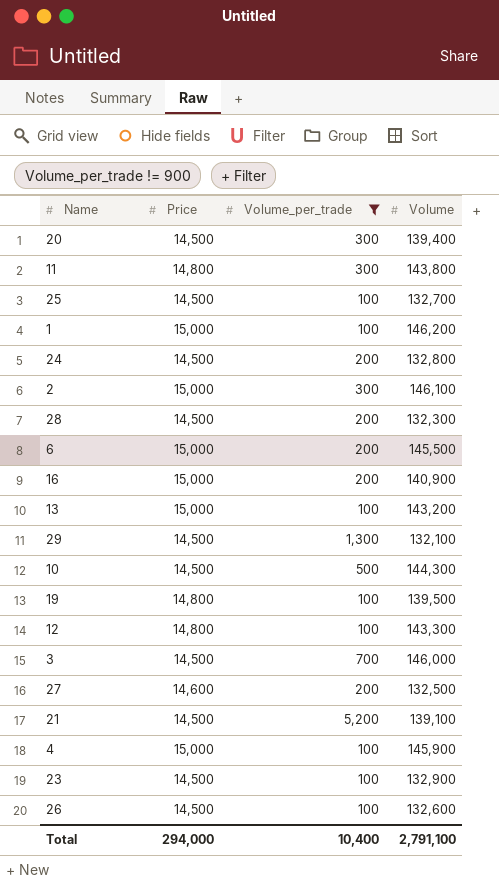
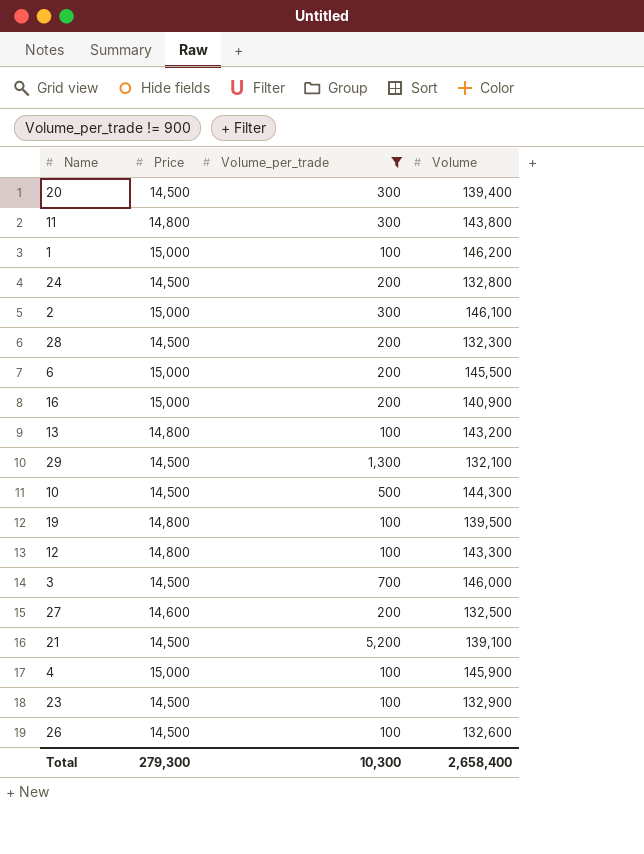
row 25: 14,500 | 100 | 132,700 -> none
13 | Price: 15,000 -> 14,800
Total | Price: 294,000 -> 279,300
Total | Volume_per_trade: 10,400 -> 10,300
Total | Volume: 2,791,100 -> 2,658,400

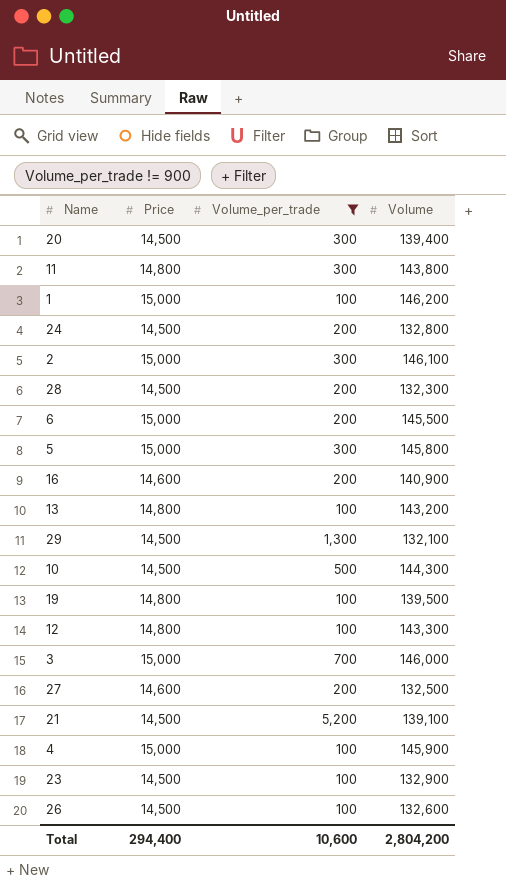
row 5: none -> 15,000 | 300 | 145,800
16 | Price: 15,000 -> 14,600
3 | Price: 14,500 -> 15,000
Total | Price: 279,300 -> 294,400
Total | Volume_per_trade: 10,300 -> 10,600
Total | Volume: 2,658,400 -> 2,804,200

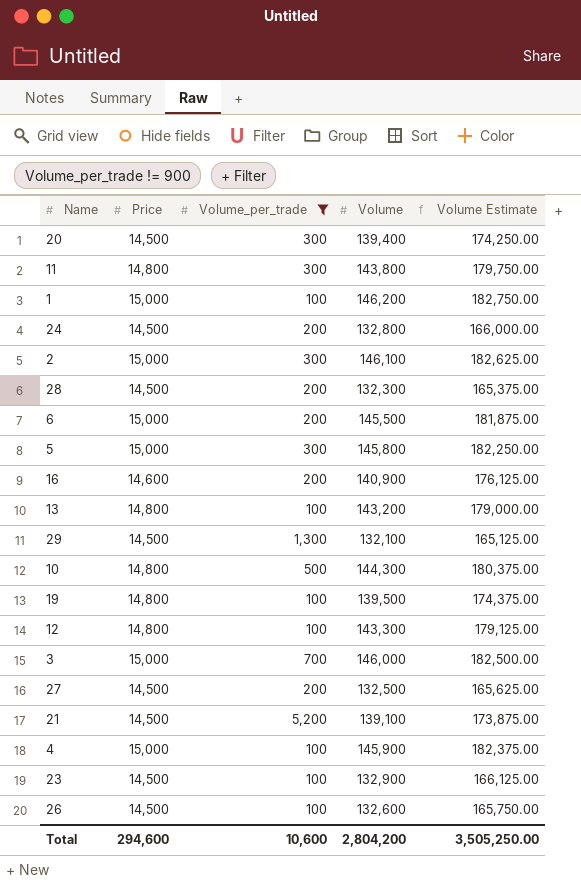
column Volume Estimate | formula: none -> [Volume] * 1.25
10 | Price: 14,500 -> 14,800
27 | Price: 14,600 -> 14,500
Total | Price: 294,400 -> 294,600

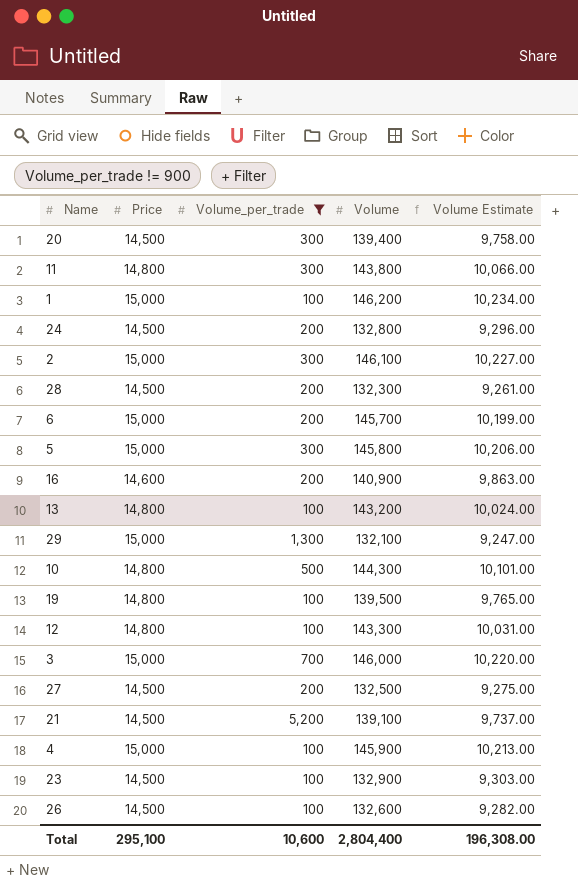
column Volume Estimate | formula: [Volume] * 1.25 -> [Volume] * 0.07
6 | Volume: 145,500 -> 145,700
29 | Price: 14,500 -> 15,000
Total | Price: 294,600 -> 295,100
Total | Volume: 2,804,200 -> 2,804,400
Total | Volume Estimate: 3,505,250.00 -> 196,308.00

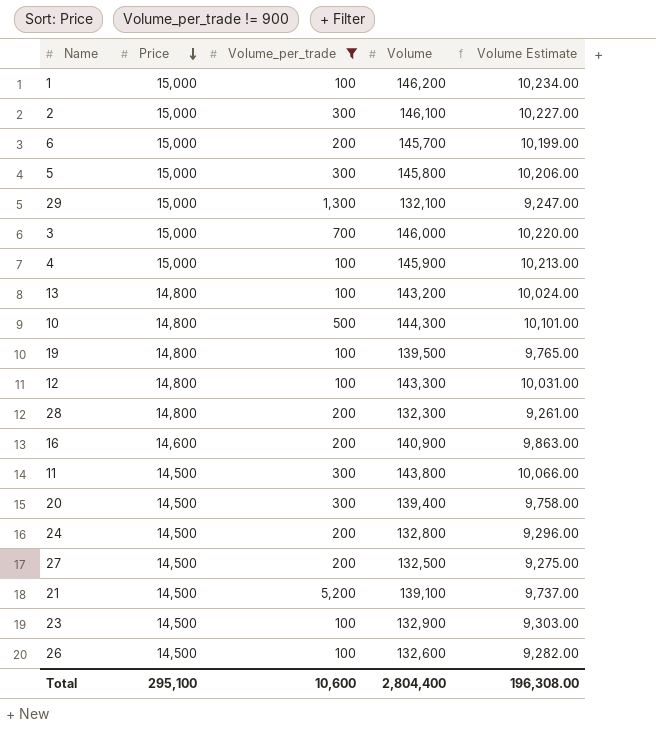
row order: none -> Price descending
28 | Price: 14,500 -> 14,800
11 | Price: 14,800 -> 14,500

